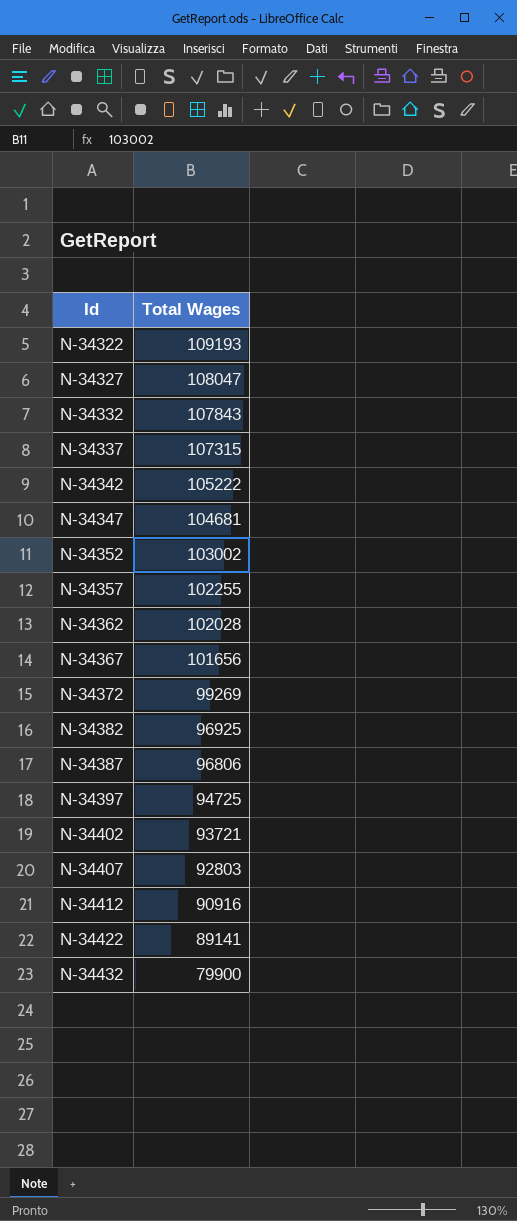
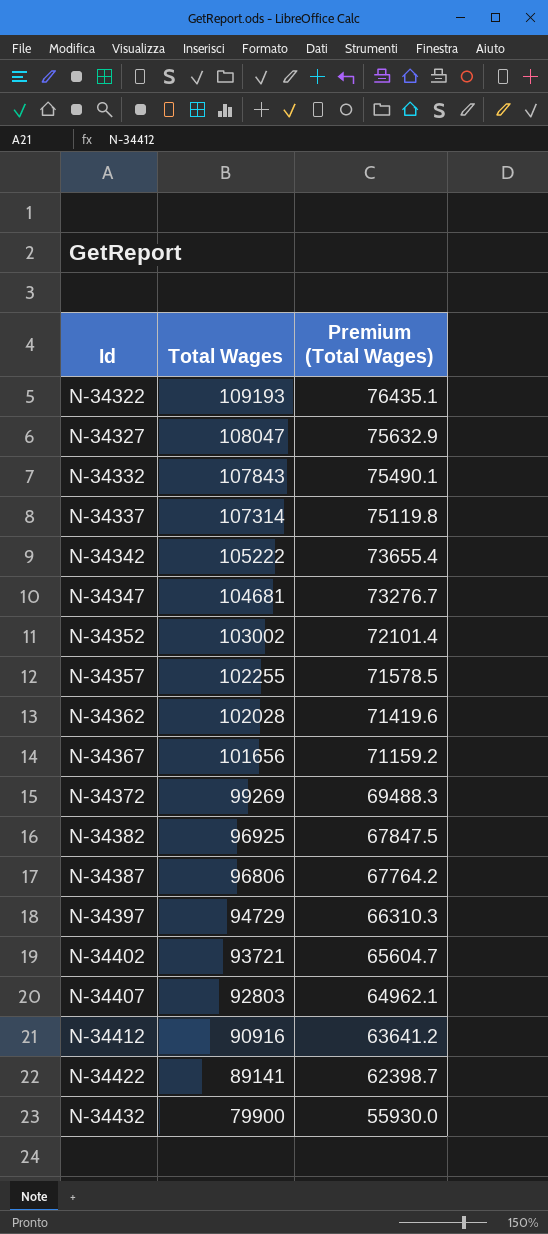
column Premium (Total Wages) | formula: none -> [Total Wages] * 0.7
N-34337 | Total Wages: 107315 -> 107314
N-34397 | Total Wages: 94725 -> 94729

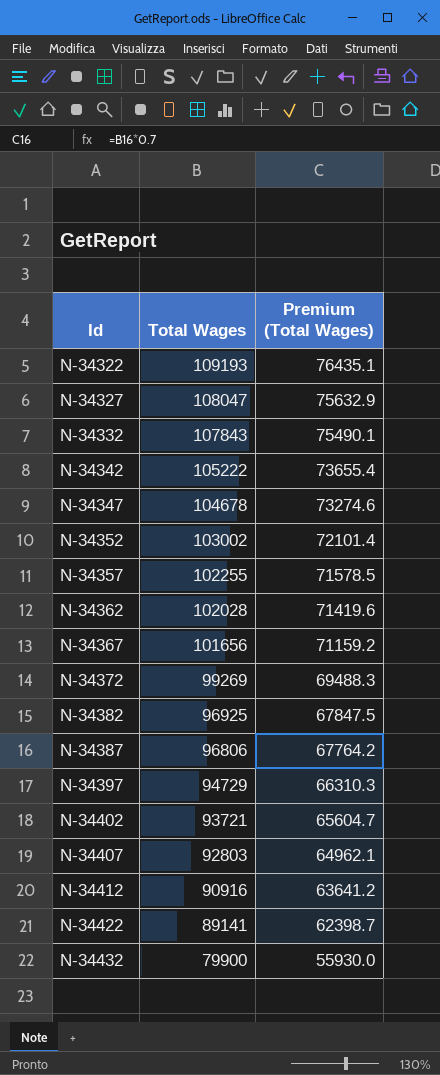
row N-34337: 107314 | 75119.8 -> none
N-34347 | Total Wages: 104681 -> 104678
N-34347 | Premium (Total Wages): 73276.7 -> 73274.6

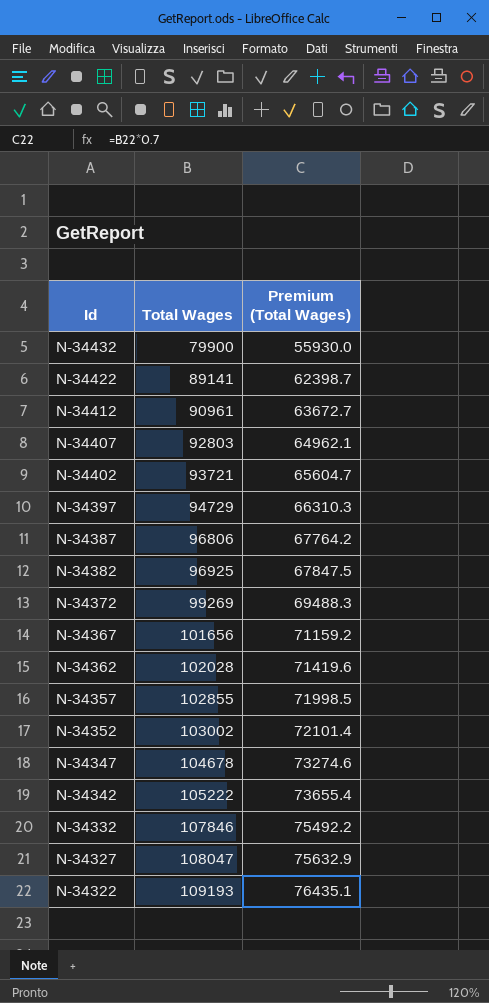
row order: Id ascending -> Id descending
N-34412 | Total Wages: 90916 -> 90961
N-34412 | Premium (Total Wages): 63641.2 -> 63672.7
N-34357 | Total Wages: 102255 -> 102855
N-34357 | Premium (Total Wages): 71578.5 -> 71998.5
N-34332 | Total Wages: 107843 -> 107846
N-34332 | Premium (Total Wages): 75490.1 -> 75492.2

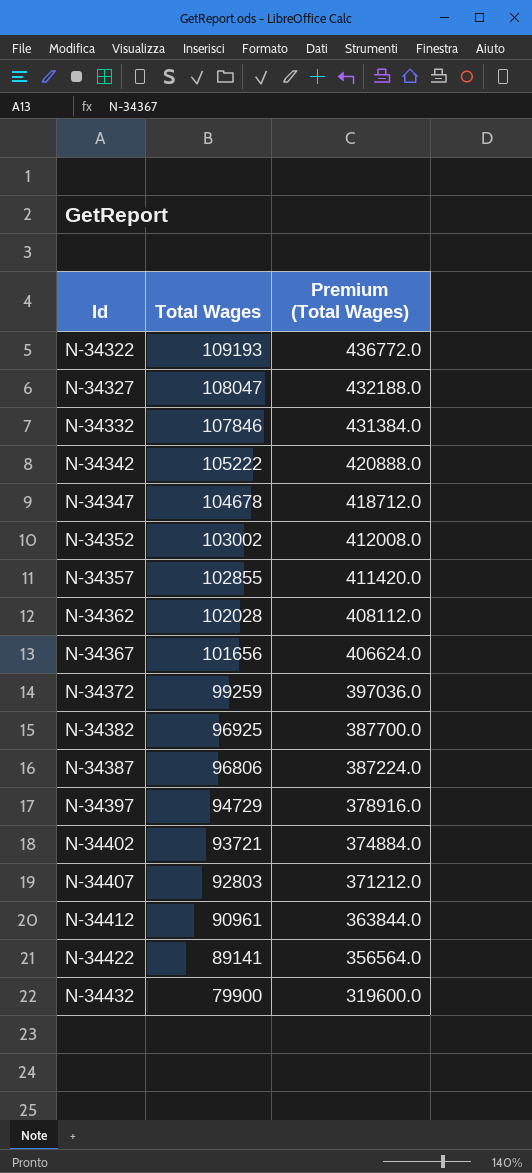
row order: Id descending -> Id ascending
column Premium (Total Wages) | formula: [Total Wages] * 0.7 -> [Total Wages] * 4
N-34372 | Total Wages: 99269 -> 99259

